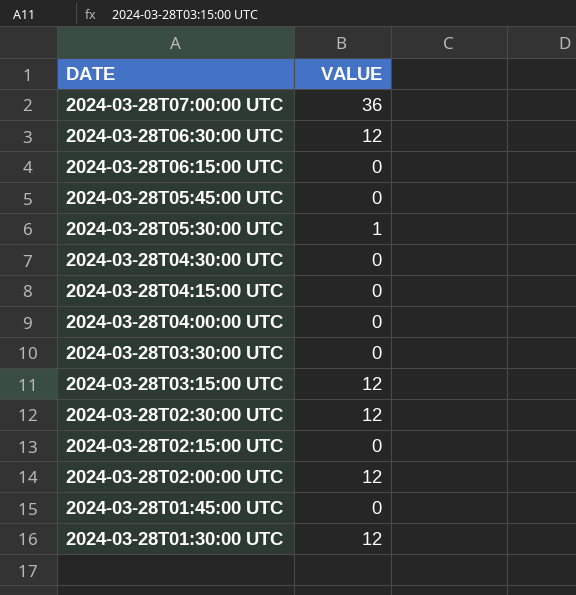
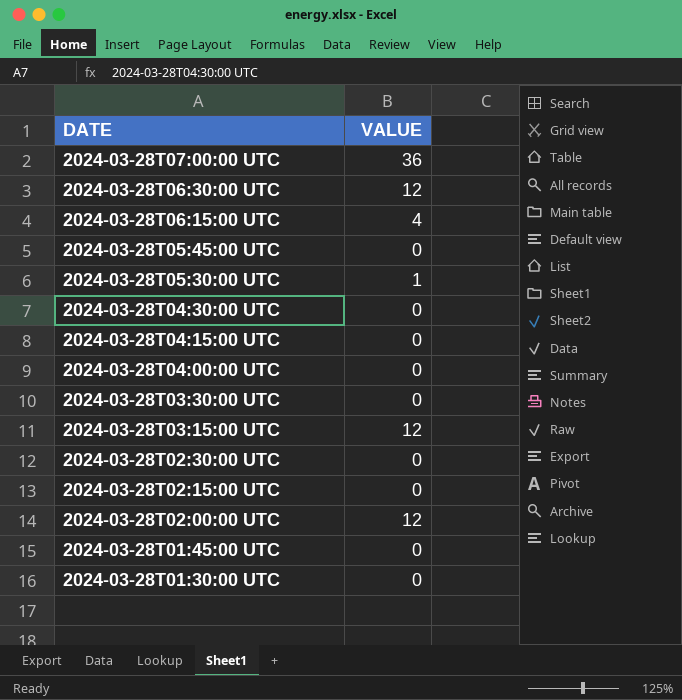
2024-03-28T06:15:00 UTC | VALUE: 0 -> 4
2024-03-28T02:30:00 UTC | VALUE: 12 -> 0
2024-03-28T01:30:00 UTC | VALUE: 12 -> 0

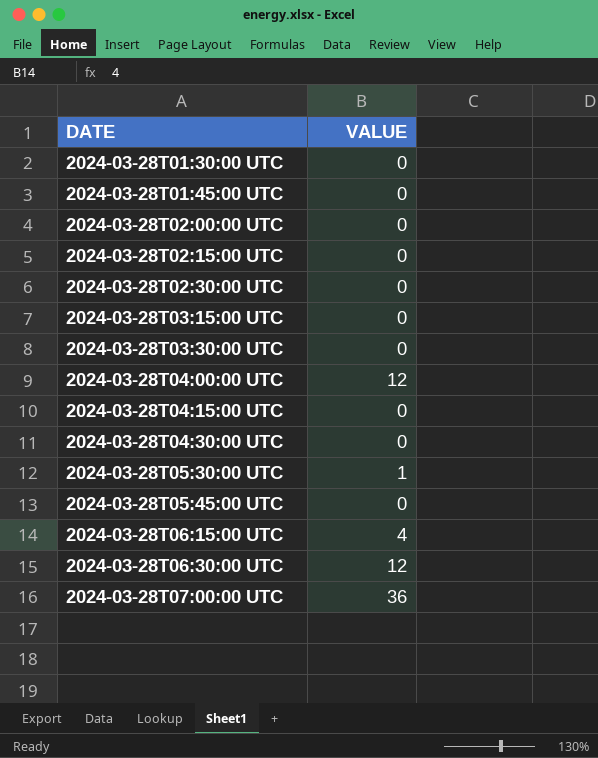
row order: DATE descending -> DATE ascending
2024-03-28T02:00:00 UTC | VALUE: 12 -> 0
2024-03-28T03:15:00 UTC | VALUE: 12 -> 0
2024-03-28T04:00:00 UTC | VALUE: 0 -> 12

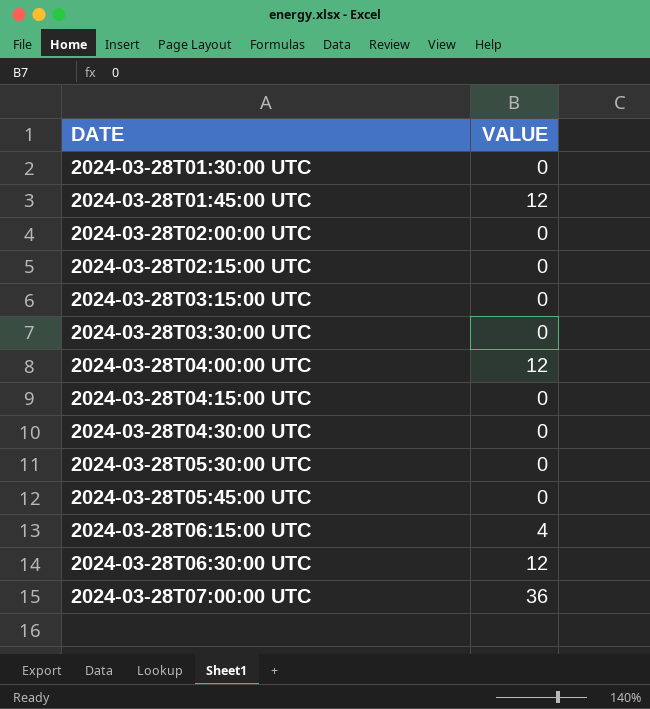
row 2024-03-28T02:30:00 UTC: 0 -> none
2024-03-28T01:45:00 UTC | VALUE: 0 -> 12
2024-03-28T05:30:00 UTC | VALUE: 1 -> 0

